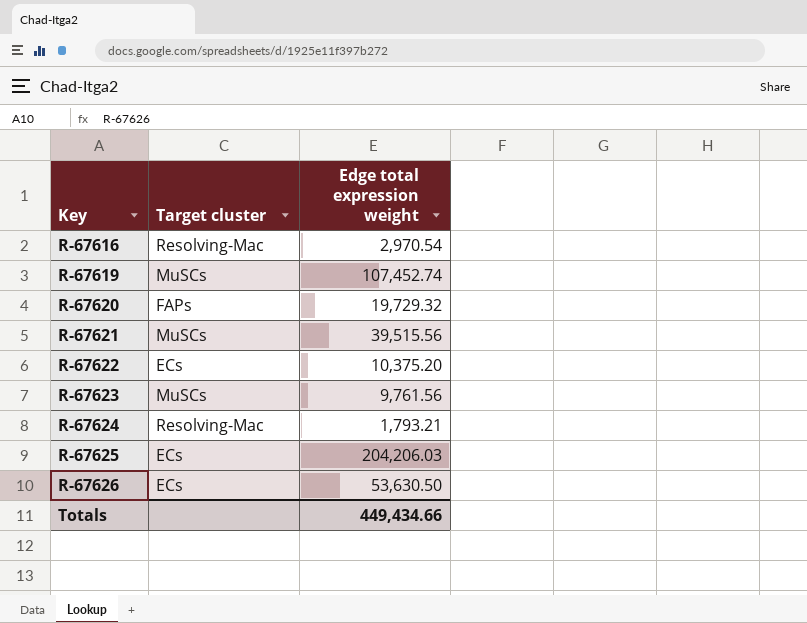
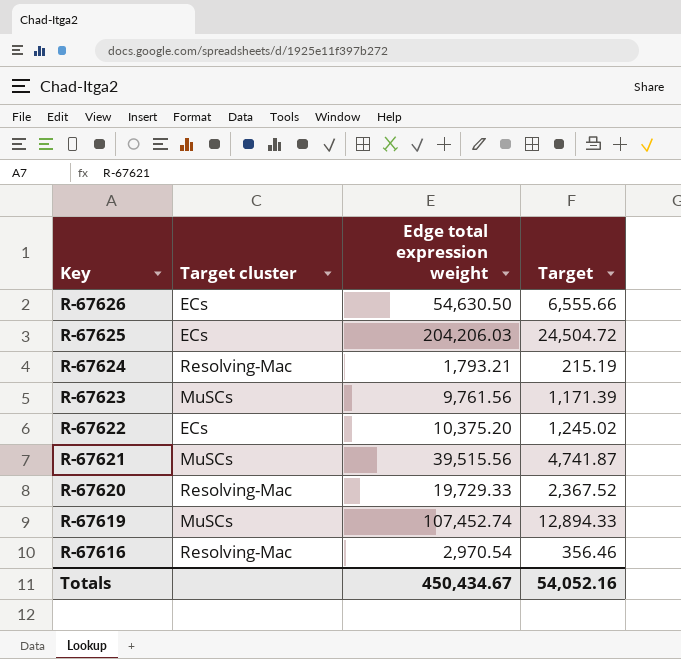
row order: Key ascending -> Key descending
column Target | formula: none -> [Edge total expression weight] * 0.12
R-67626 | Edge total expression weight: 53,630.50 -> 54,630.50
R-67620 | Target cluster: FAPs -> Resolving-Mac
R-67620 | Edge total expression weight: 19,729.32 -> 19,729.33
Totals | Edge total expression weight: 449,434.66 -> 450,434.67

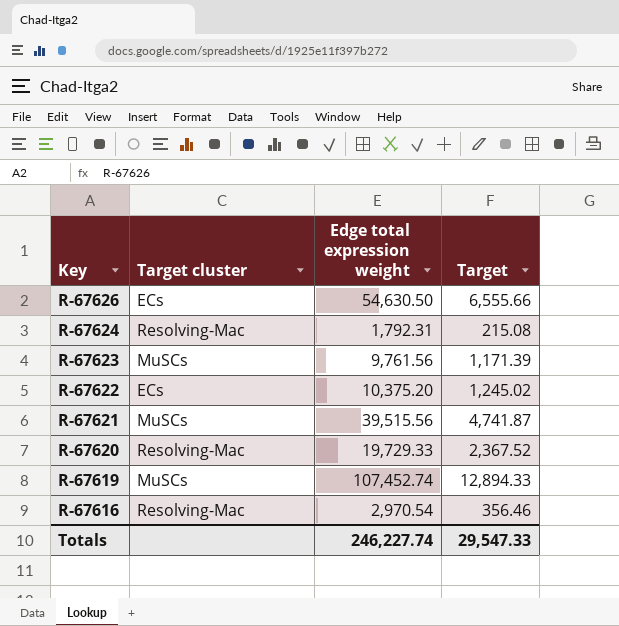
row R-67625: ECs | 204,206.03 | 24,504.72 -> none
R-67624 | Edge total expression weight: 1,793.21 -> 1,792.31
R-67624 | Target: 215.19 -> 215.08
Totals | Edge total expression weight: 450,434.67 -> 246,227.74
Totals | Target: 54,052.16 -> 29,547.33

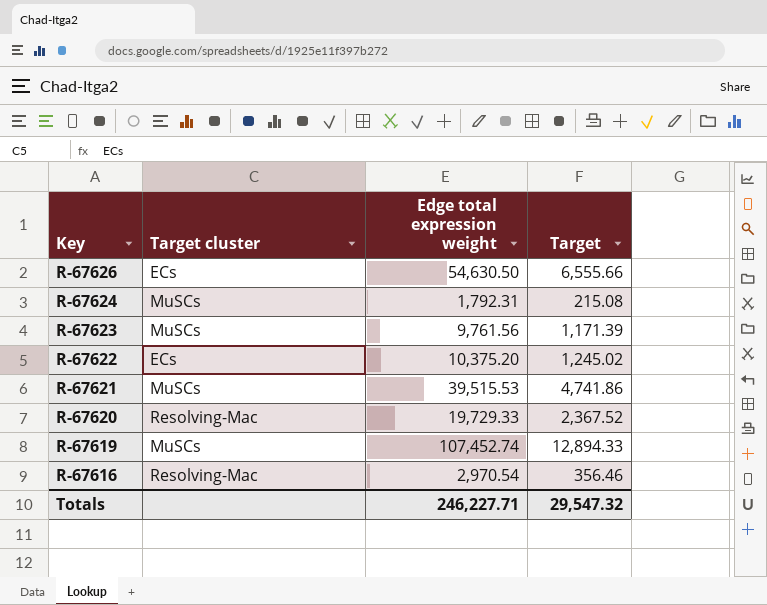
R-67624 | Target cluster: Resolving-Mac -> MuSCs
R-67621 | Edge total expression weight: 39,515.56 -> 39,515.53
R-67621 | Target: 4,741.87 -> 4,741.86
Totals | Edge total expression weight: 246,227.74 -> 246,227.71
Totals | Target: 29,547.33 -> 29,547.32

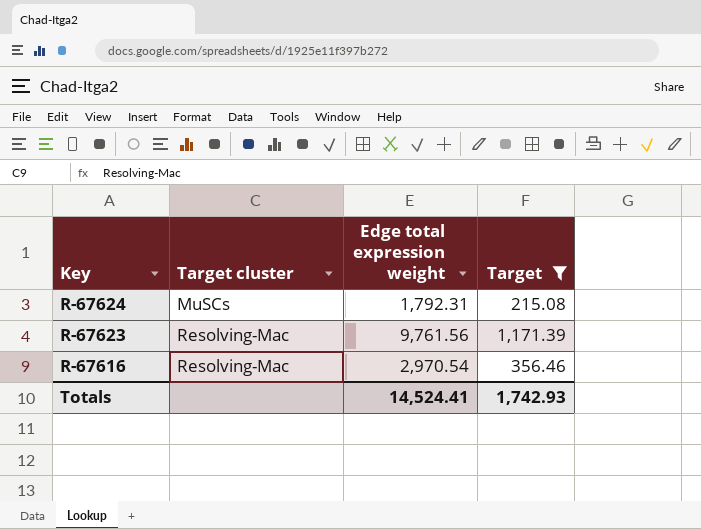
filter: none -> Target <= 1,171.39
R-67623 | Target cluster: MuSCs -> Resolving-Mac
Totals | Edge total expression weight: 246,227.71 -> 14,524.41
Totals | Target: 29,547.32 -> 1,742.93

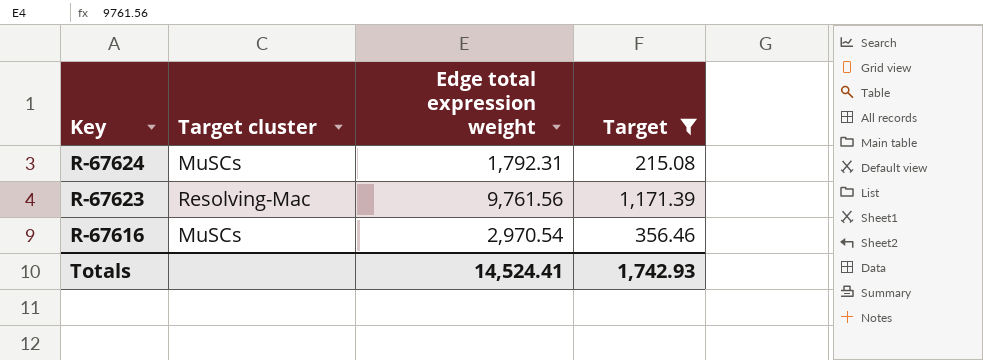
R-67616 | Target cluster: Resolving-Mac -> MuSCs

